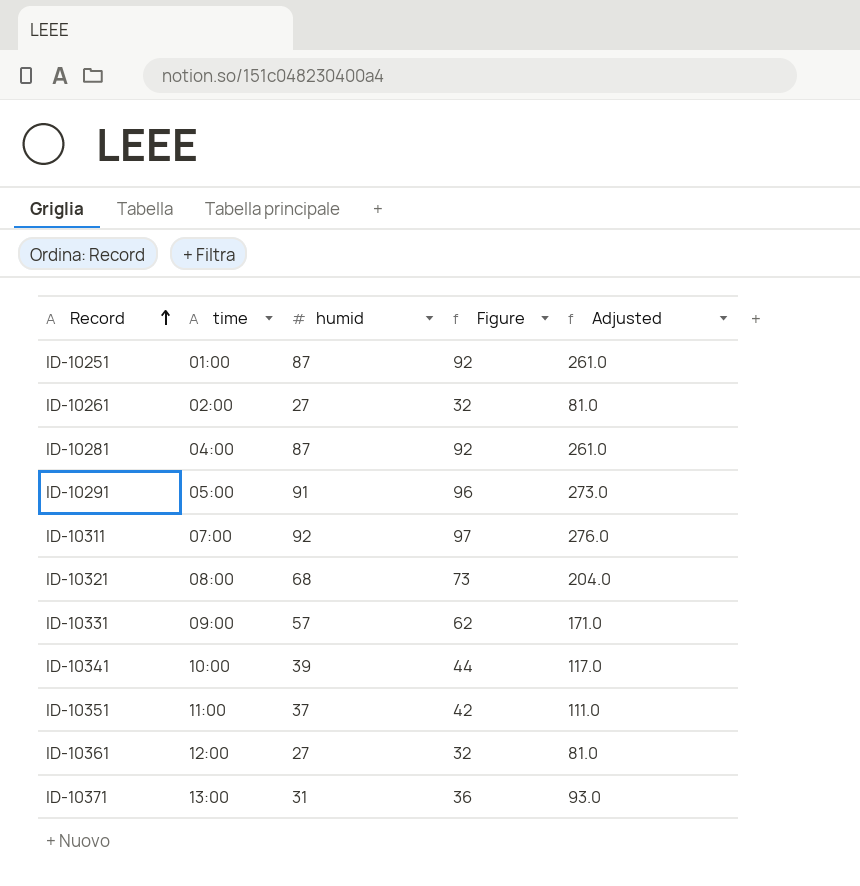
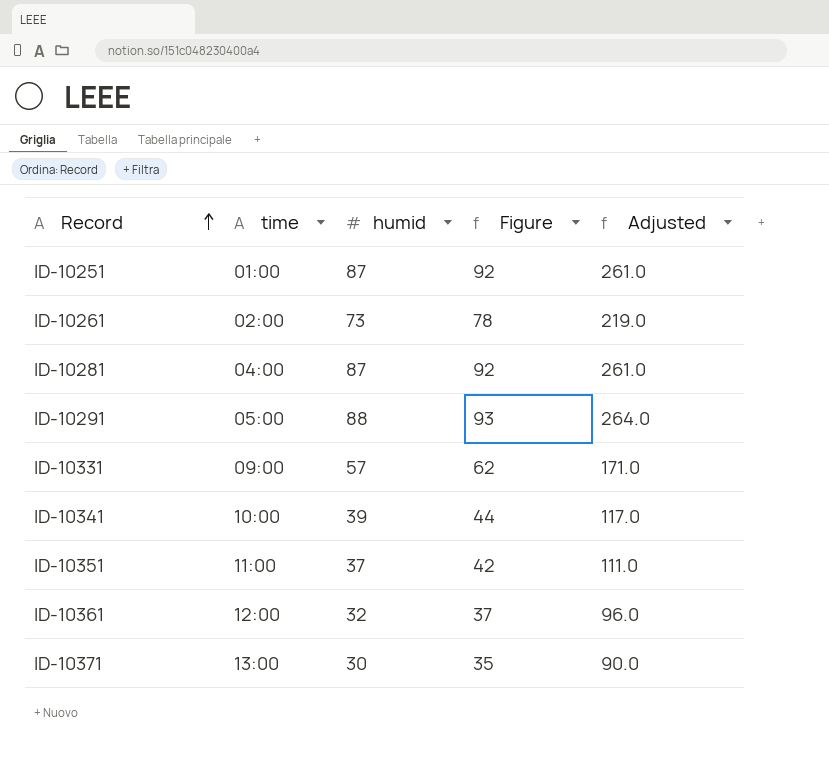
row ID-10311: 07:00 | 92 | 97 | 276.0 -> none
row ID-10321: 08:00 | 68 | 73 | 204.0 -> none
ID-10261 | humid: 27 -> 73
ID-10261 | Figure: 32 -> 78
ID-10261 | Adjusted: 81.0 -> 219.0
ID-10291 | humid: 91 -> 88
ID-10291 | Figure: 96 -> 93
ID-10291 | Adjusted: 273.0 -> 264.0
ID-10361 | humid: 27 -> 32
ID-10361 | Figure: 32 -> 37
ID-10361 | Adjusted: 81.0 -> 96.0
ID-10371 | humid: 31 -> 30
ID-10371 | Figure: 36 -> 35
ID-10371 | Adjusted: 93.0 -> 90.0

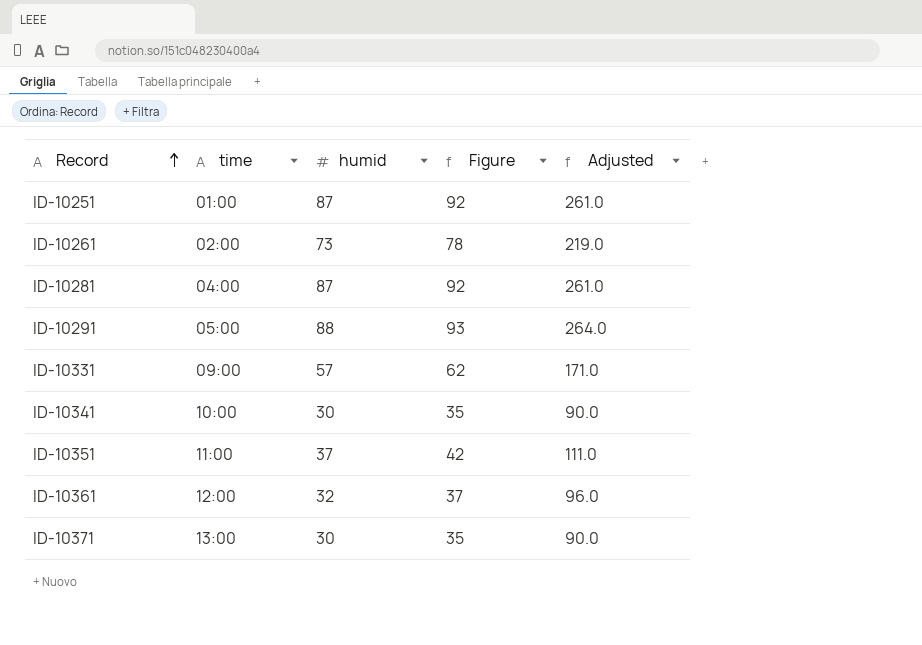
ID-10341 | humid: 39 -> 30
ID-10341 | Figure: 44 -> 35
ID-10341 | Adjusted: 117.0 -> 90.0

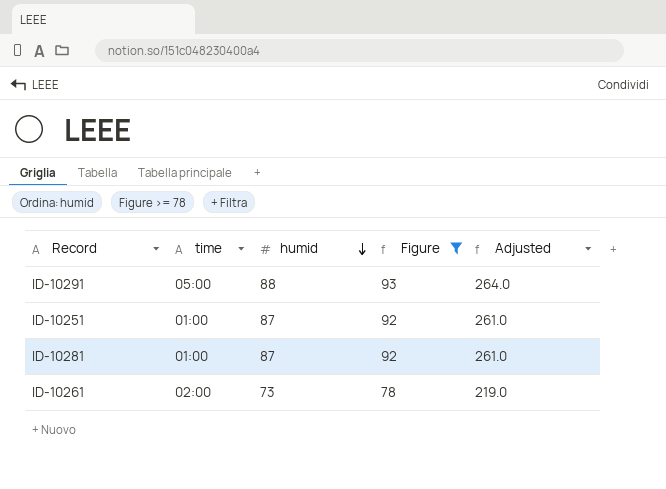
filter: none -> Figure >= 78
row order: Record ascending -> humid descending
ID-10281 | time: 04:00 -> 01:00

